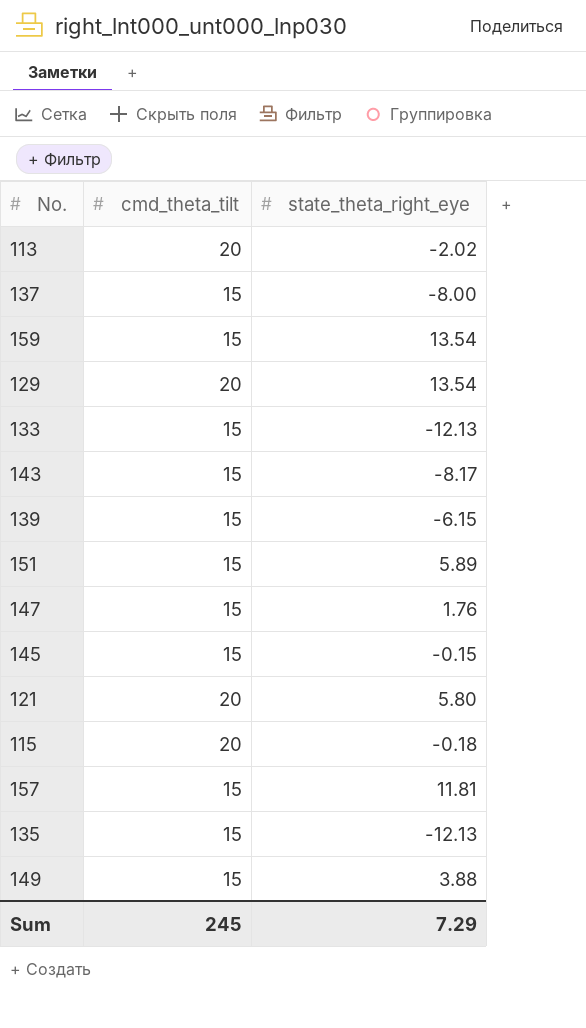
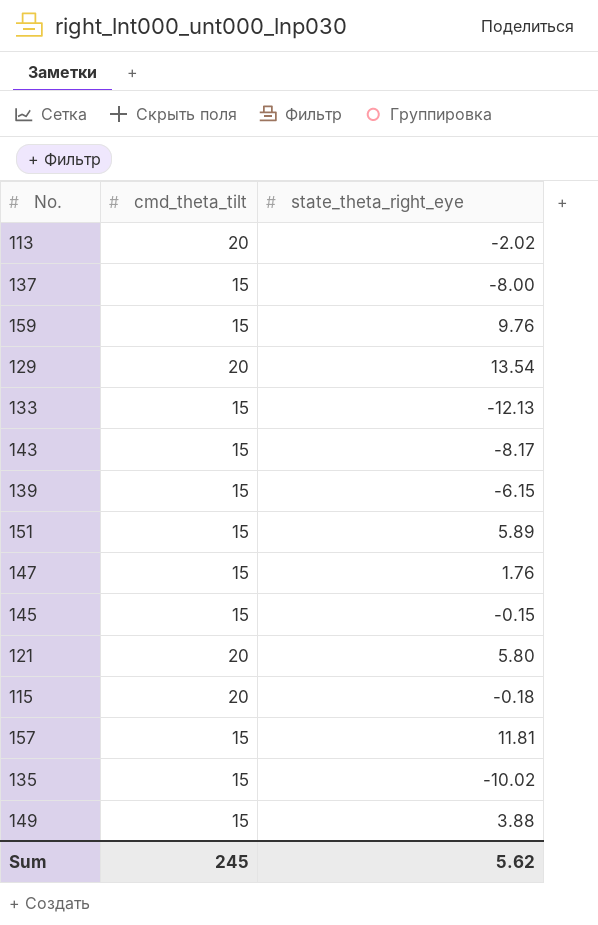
159 | state_theta_right_eye: 13.54 -> 9.76
135 | state_theta_right_eye: -12.13 -> -10.02
Sum | state_theta_right_eye: 7.29 -> 5.62

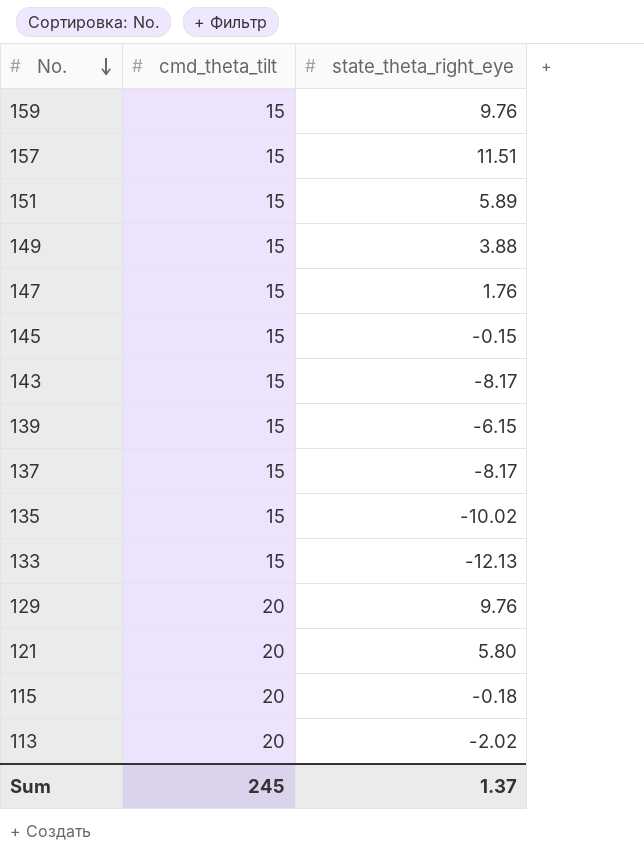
row order: none -> No. descending
157 | state_theta_right_eye: 11.81 -> 11.51
137 | state_theta_right_eye: -8.00 -> -8.17
129 | state_theta_right_eye: 13.54 -> 9.76
Sum | state_theta_right_eye: 5.62 -> 1.37

